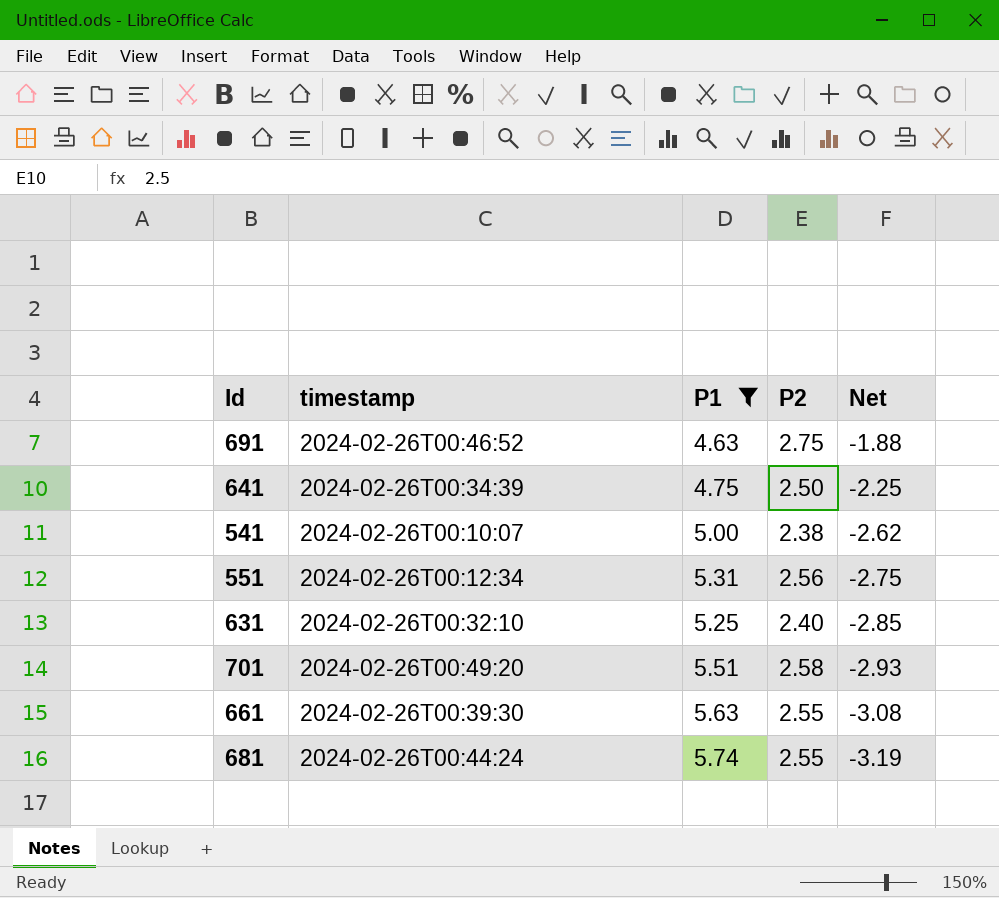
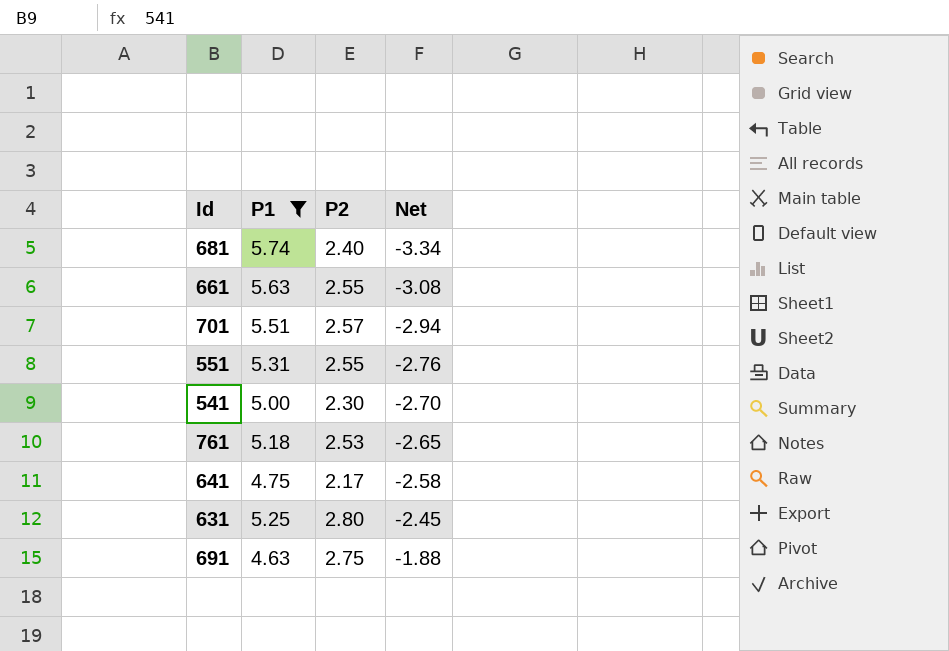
row order: Net descending -> Net ascending
column timestamp | position: 2 -> none
681 | P2: 2.55 -> 2.40
681 | Net: -3.19 -> -3.34
701 | P2: 2.58 -> 2.57
701 | Net: -2.93 -> -2.94
551 | P2: 2.56 -> 2.55
551 | Net: -2.75 -> -2.76
541 | P2: 2.38 -> 2.30
541 | Net: -2.62 -> -2.70
row 761: none -> 5.18 | 2.53 | -2.65
641 | P2: 2.50 -> 2.17
641 | Net: -2.25 -> -2.58
631 | P2: 2.40 -> 2.80
631 | Net: -2.85 -> -2.45

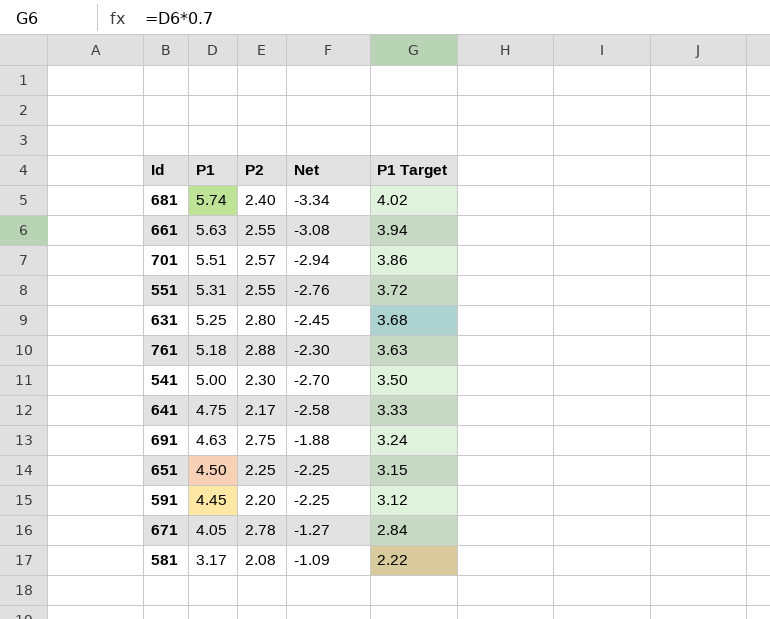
filter: P1 >= 4.63 -> none
row order: Net ascending -> P1 descending
column P1 Target | formula: none -> [P1] * 0.7
761 | P2: 2.53 -> 2.88
761 | Net: -2.65 -> -2.30

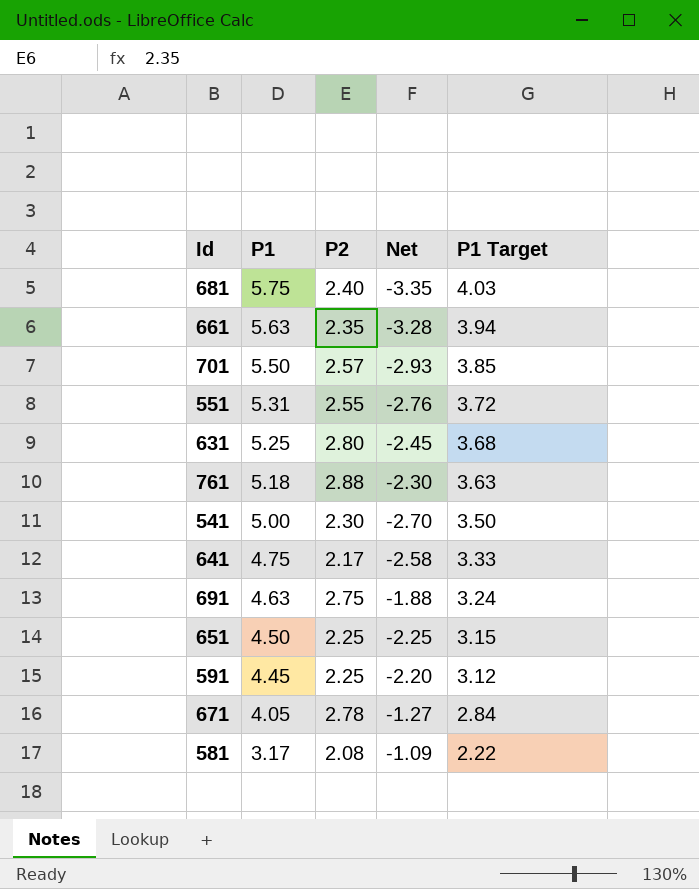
681 | P1: 5.74 -> 5.75
681 | Net: -3.34 -> -3.35
681 | P1 Target: 4.02 -> 4.03
661 | P2: 2.55 -> 2.35
661 | Net: -3.08 -> -3.28
701 | P1: 5.51 -> 5.50
701 | Net: -2.94 -> -2.93
701 | P1 Target: 3.86 -> 3.85
591 | P2: 2.20 -> 2.25
591 | Net: -2.25 -> -2.20

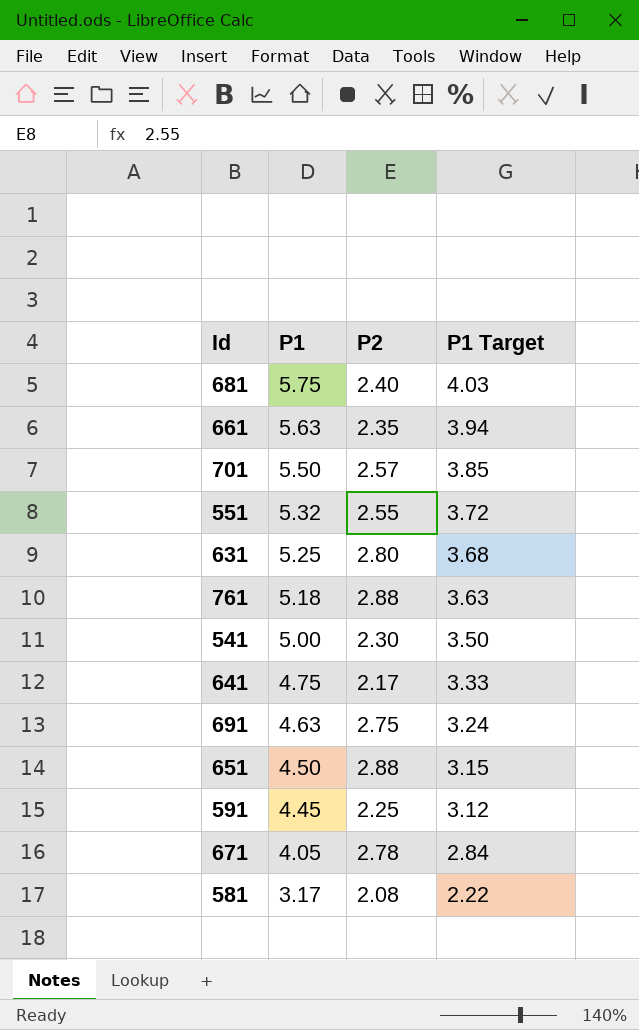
column Net | formula: [P2] - [P1] -> none
551 | P1: 5.31 -> 5.32
651 | P2: 2.25 -> 2.88

